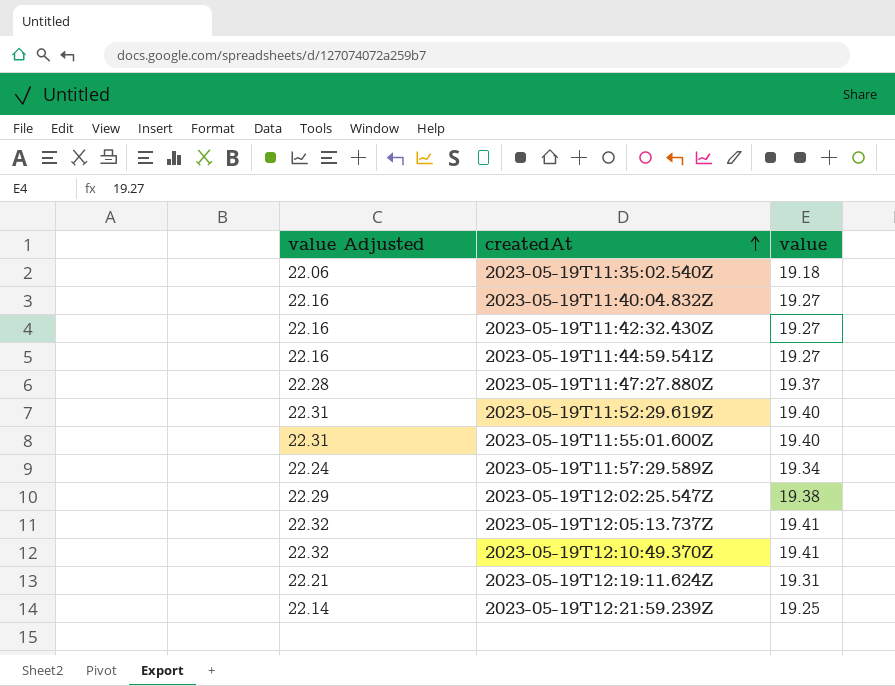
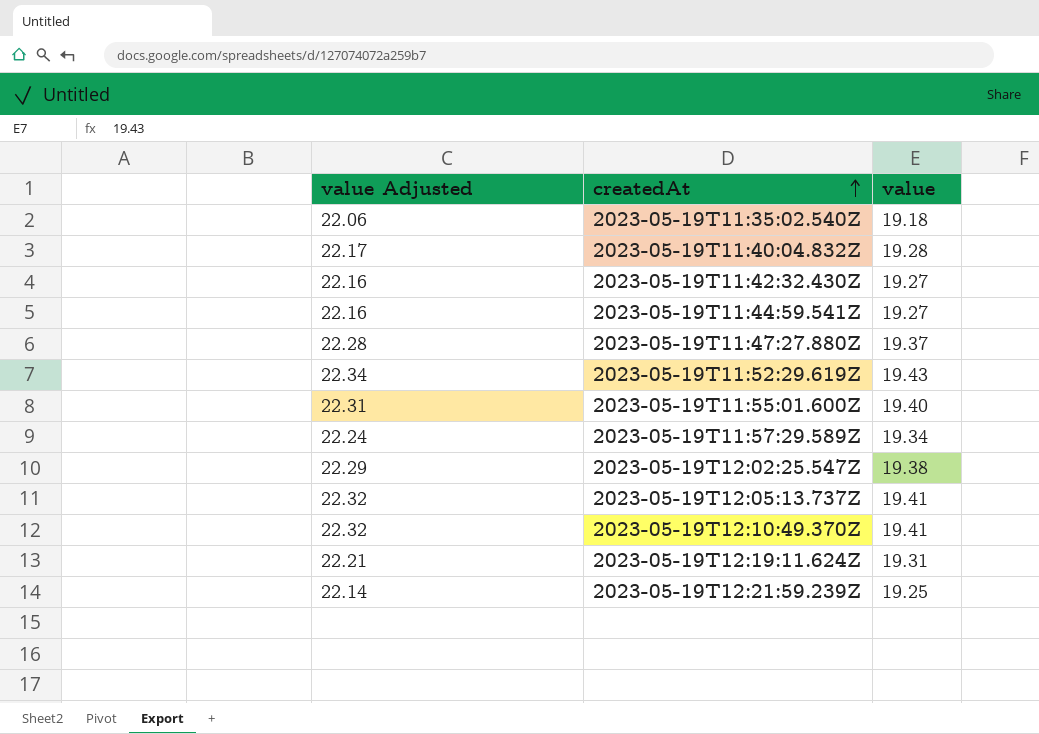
2023-05-19T11:40:04.832Z | value Adjusted: 22.16 -> 22.17
2023-05-19T11:40:04.832Z | value: 19.27 -> 19.28
2023-05-19T11:52:29.619Z | value Adjusted: 22.31 -> 22.34
2023-05-19T11:52:29.619Z | value: 19.40 -> 19.43

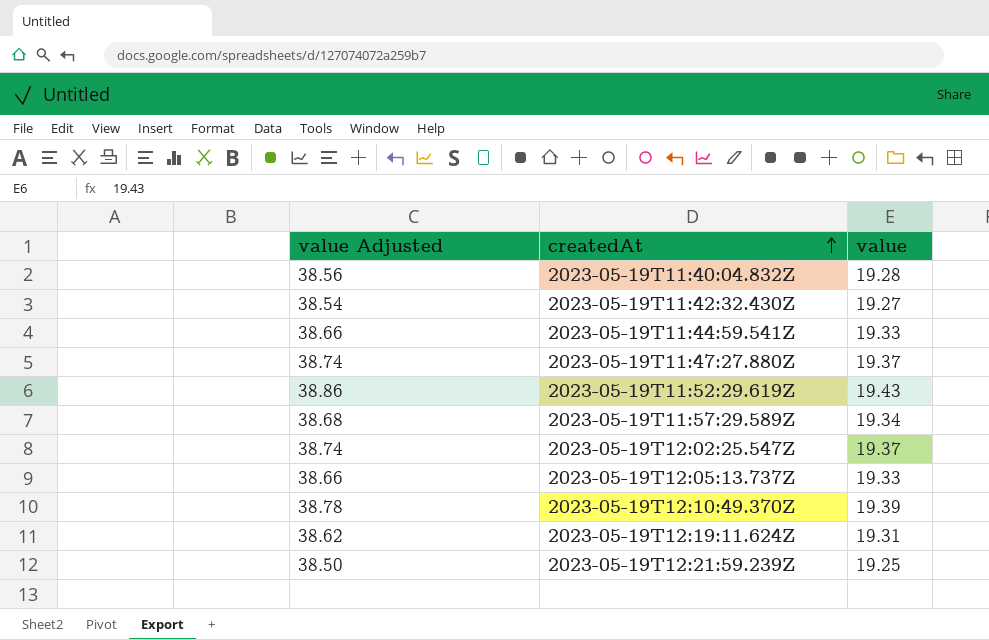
column value Adjusted | formula: [value] * 1.15 -> [value] * 2
row 2023-05-19T11:35:02.540Z: 22.06 | 19.18 -> none
row 2023-05-19T11:55:01.600Z: 22.31 | 19.40 -> none
2023-05-19T11:44:59.541Z | value: 19.27 -> 19.33
2023-05-19T12:02:25.547Z | value: 19.38 -> 19.37
2023-05-19T12:05:13.737Z | value: 19.41 -> 19.33
2023-05-19T12:10:49.370Z | value: 19.41 -> 19.39

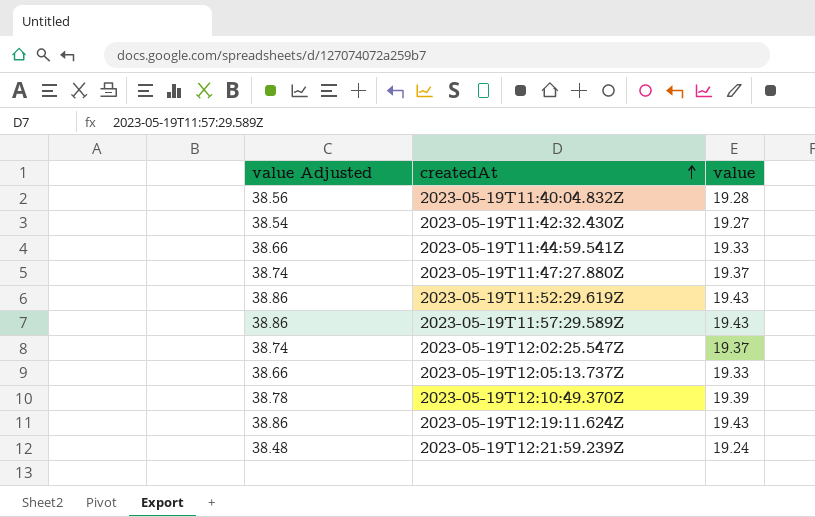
2023-05-19T11:57:29.589Z | value Adjusted: 38.68 -> 38.86
2023-05-19T11:57:29.589Z | value: 19.34 -> 19.43
2023-05-19T12:19:11.624Z | value Adjusted: 38.62 -> 38.86
2023-05-19T12:19:11.624Z | value: 19.31 -> 19.43
2023-05-19T12:21:59.239Z | value Adjusted: 38.50 -> 38.48
2023-05-19T12:21:59.239Z | value: 19.25 -> 19.24

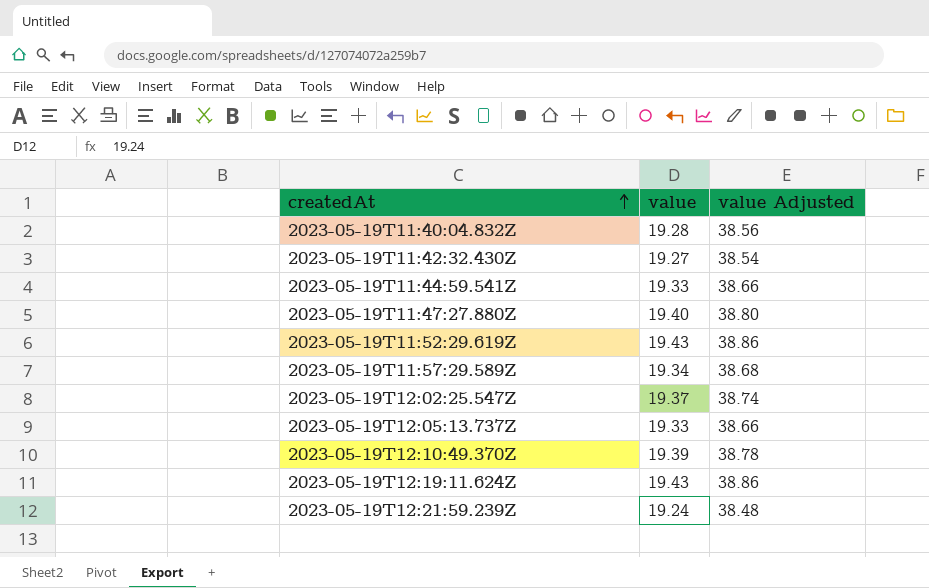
column value Adjusted | position: 1 -> 3
2023-05-19T11:47:27.880Z | value: 19.37 -> 19.40
2023-05-19T11:47:27.880Z | value Adjusted: 38.74 -> 38.80
2023-05-19T11:57:29.589Z | value: 19.43 -> 19.34
2023-05-19T11:57:29.589Z | value Adjusted: 38.86 -> 38.68

